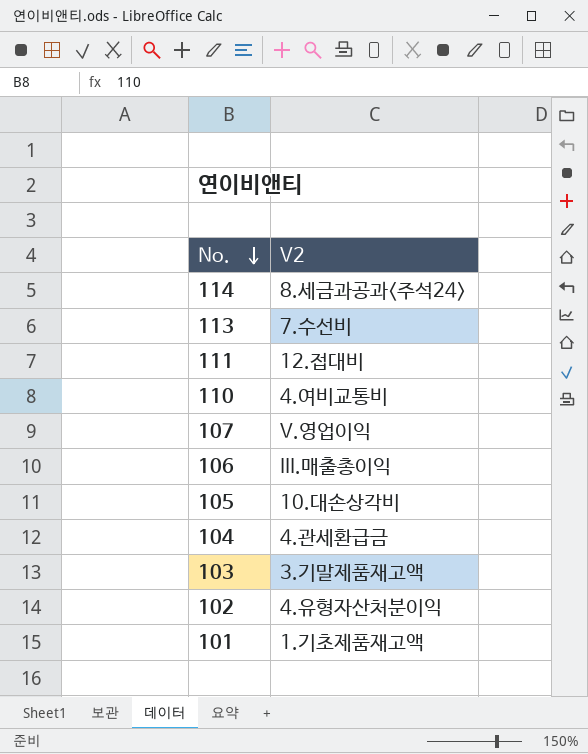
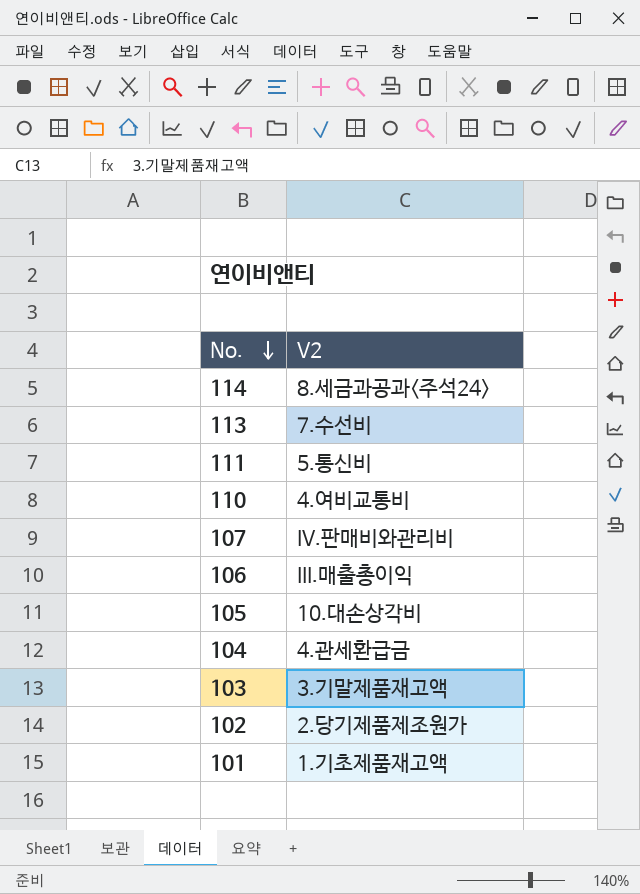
111 | V2: 12.접대비 -> 5.통신비
107 | V2: V.영업이익 -> IV.판매비와관리비
102 | V2: 4.유형자산처분이익 -> 2.당기제품제조원가

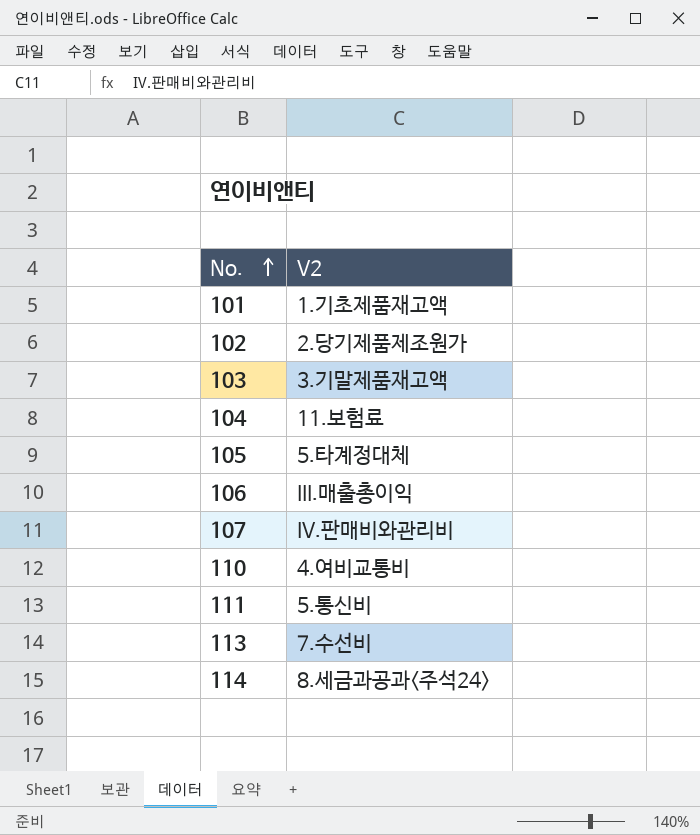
row order: No. descending -> No. ascending
104 | V2: 4.관세환급금 -> 11.보험료
105 | V2: 10.대손상각비 -> 5.타계정대체

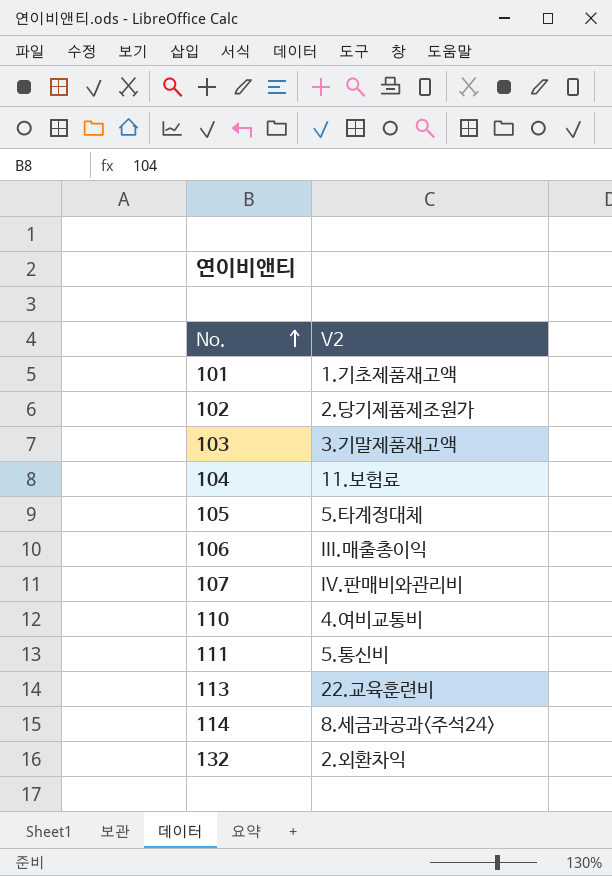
113 | V2: 7.수선비 -> 22.교육훈련비
row 132: none -> 2.외환차익

